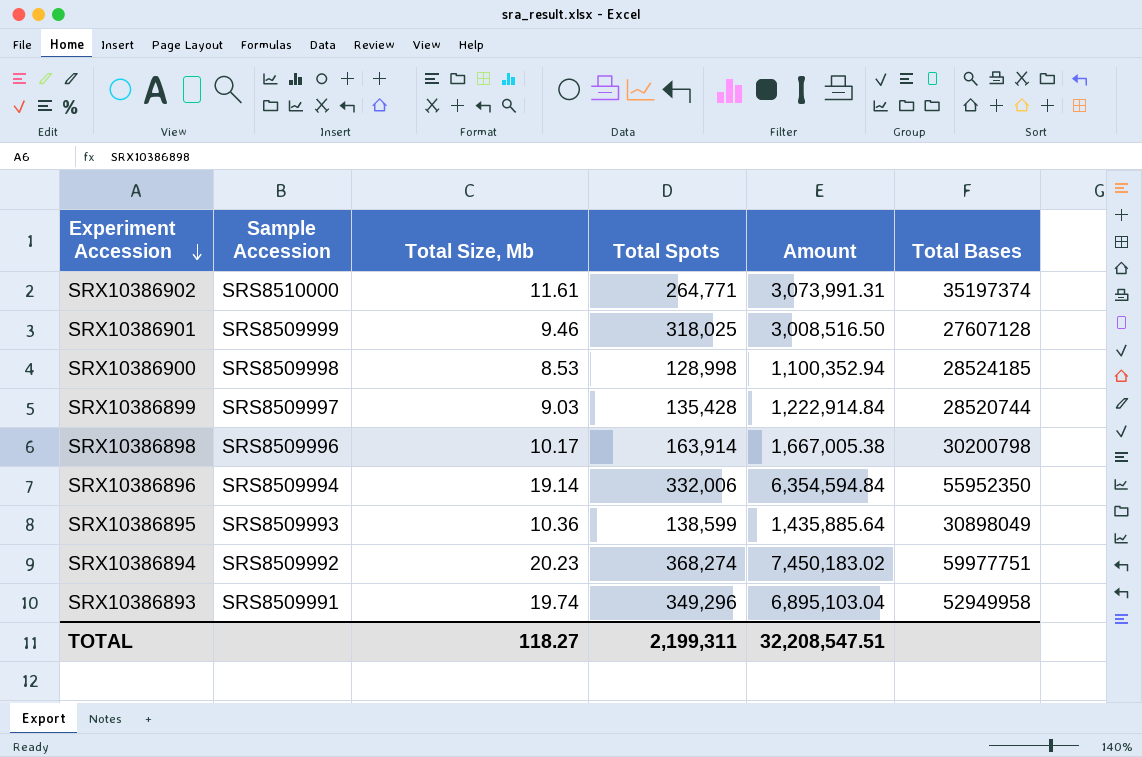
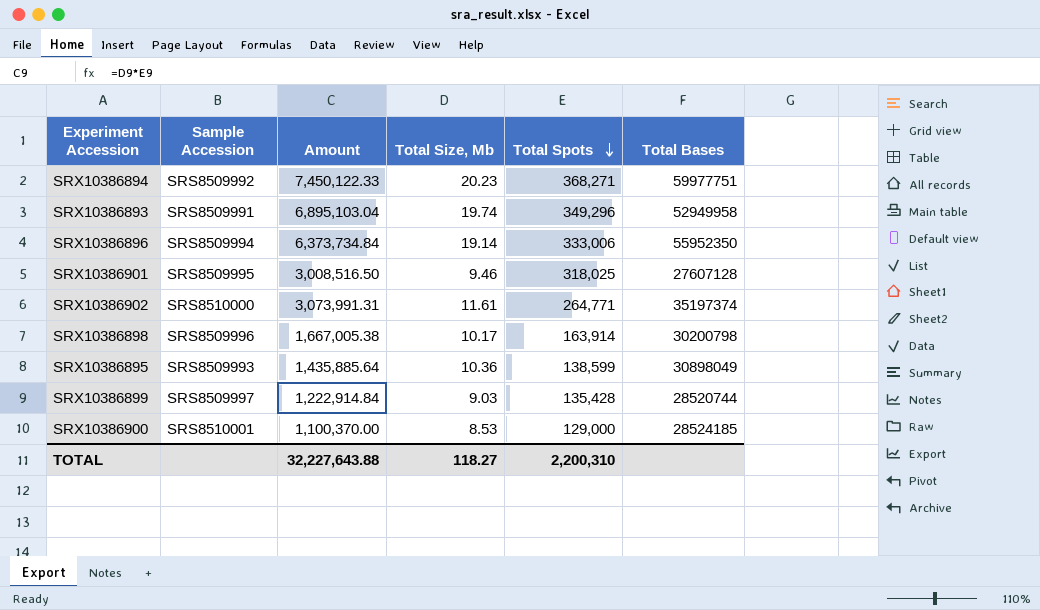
row order: Experiment Accession descending -> Total Spots descending
column Amount | position: 5 -> 3
SRX10386894 | Amount: 7,450,183.02 -> 7,450,122.33
SRX10386894 | Total Spots: 368,274 -> 368,271
SRX10386896 | Amount: 6,354,594.84 -> 6,373,734.84
SRX10386896 | Total Spots: 332,006 -> 333,006
SRX10386901 | Sample Accession: SRS8509999 -> SRS8509995
SRX10386900 | Sample Accession: SRS8509998 -> SRS8510001
SRX10386900 | Amount: 1,100,352.94 -> 1,100,370.00
SRX10386900 | Total Spots: 128,998 -> 129,000
TOTAL | Amount: 32,208,547.51 -> 32,227,643.88
TOTAL | Total Spots: 2,199,311 -> 2,200,310

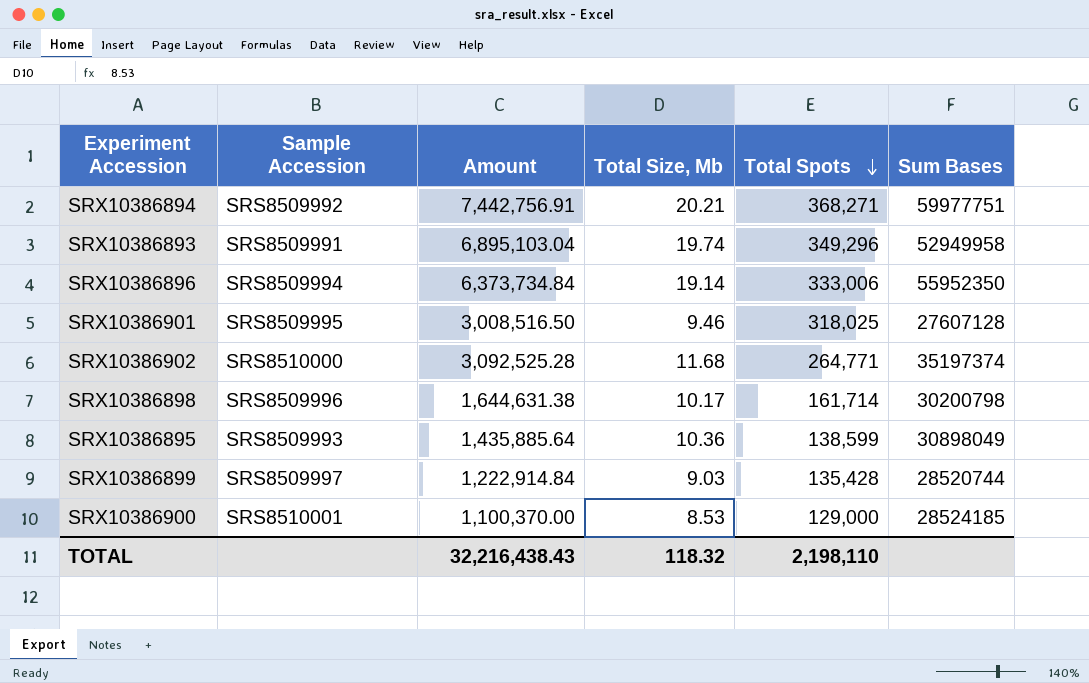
column name: Total Bases -> Sum Bases
SRX10386894 | Amount: 7,450,122.33 -> 7,442,756.91
SRX10386894 | Total Size, Mb: 20.23 -> 20.21
SRX10386902 | Amount: 3,073,991.31 -> 3,092,525.28
SRX10386902 | Total Size, Mb: 11.61 -> 11.68
SRX10386898 | Amount: 1,667,005.38 -> 1,644,631.38
SRX10386898 | Total Spots: 163,914 -> 161,714
TOTAL | Amount: 32,227,643.88 -> 32,216,438.43
TOTAL | Total Size, Mb: 118.27 -> 118.32
TOTAL | Total Spots: 2,200,310 -> 2,198,110

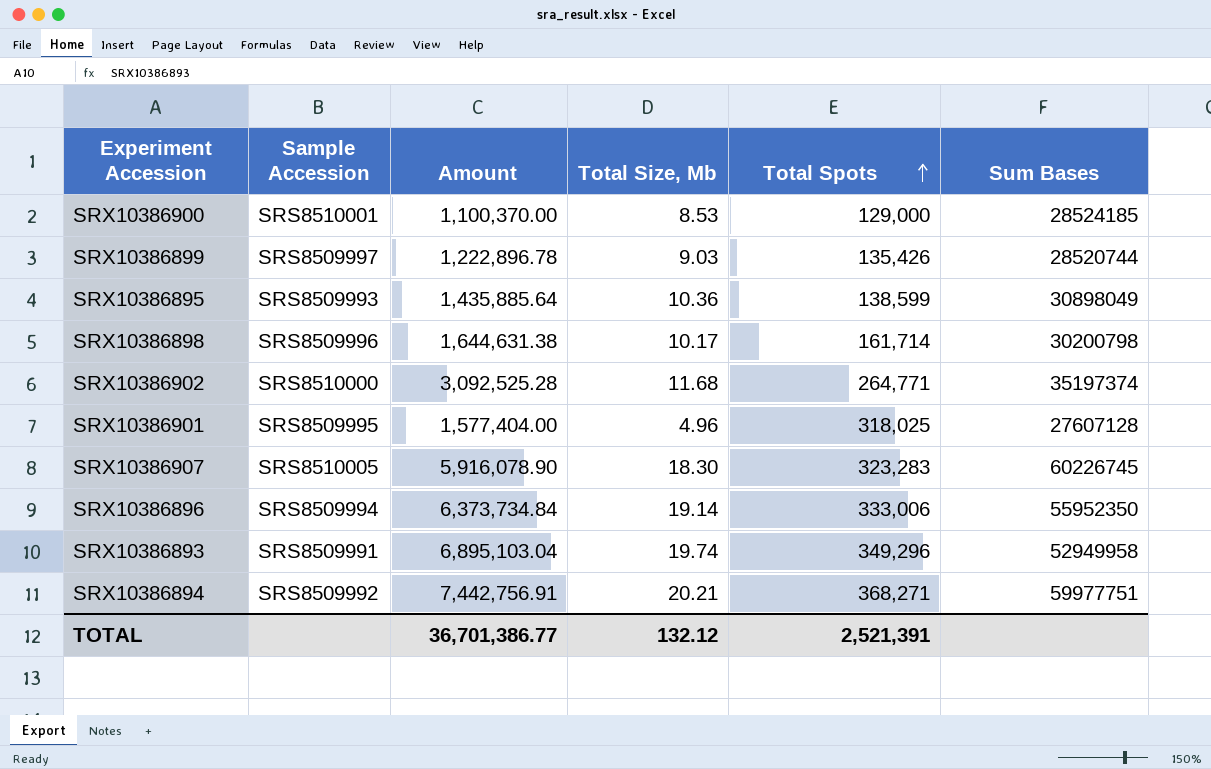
row order: Total Spots descending -> Total Spots ascending
SRX10386899 | Amount: 1,222,914.84 -> 1,222,896.78
SRX10386899 | Total Spots: 135,428 -> 135,426
SRX10386901 | Amount: 3,008,516.50 -> 1,577,404.00
SRX10386901 | Total Size, Mb: 9.46 -> 4.96
row SRX10386907: none -> SRS8510005 | 5,916,078.90 | 18.30 | 323,283 | 60226745
TOTAL | Amount: 32,216,438.43 -> 36,701,386.77
TOTAL | Total Size, Mb: 118.32 -> 132.12
TOTAL | Total Spots: 2,198,110 -> 2,521,391

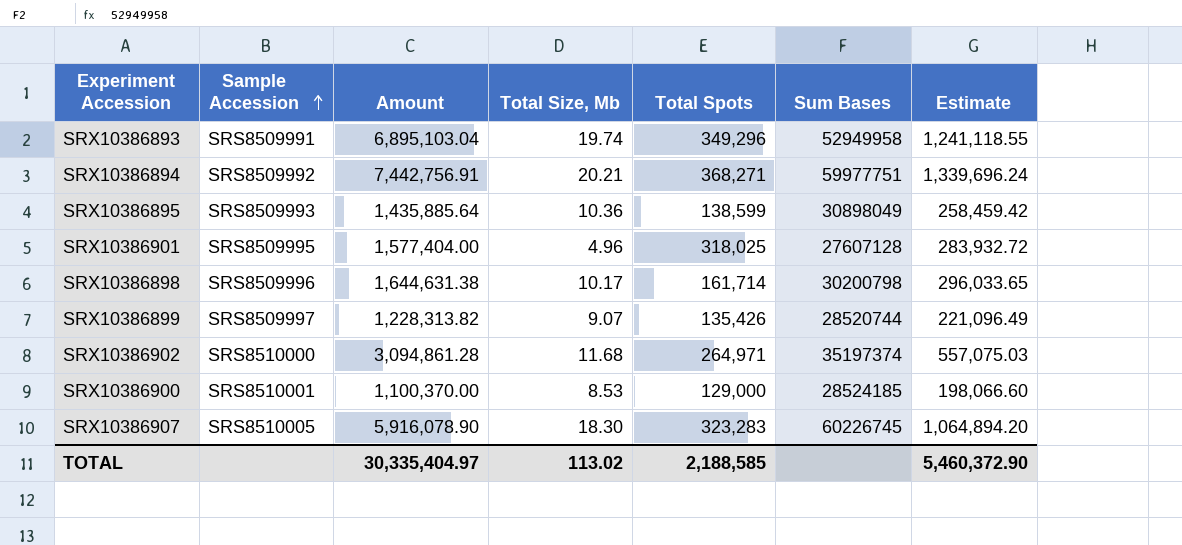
row order: Total Spots ascending -> Sample Accession ascending
column Estimate | formula: none -> [Amount] * 0.18
row SRX10386896: SRS8509994 | 6,373,734.84 | 19.14 | 333,006 | 55952350 -> none
SRX10386899 | Amount: 1,222,896.78 -> 1,228,313.82
SRX10386899 | Total Size, Mb: 9.03 -> 9.07
SRX10386902 | Amount: 3,092,525.28 -> 3,094,861.28
SRX10386902 | Total Spots: 264,771 -> 264,971
TOTAL | Amount: 36,701,386.77 -> 30,335,404.97
TOTAL | Total Size, Mb: 132.12 -> 113.02
TOTAL | Total Spots: 2,521,391 -> 2,188,585

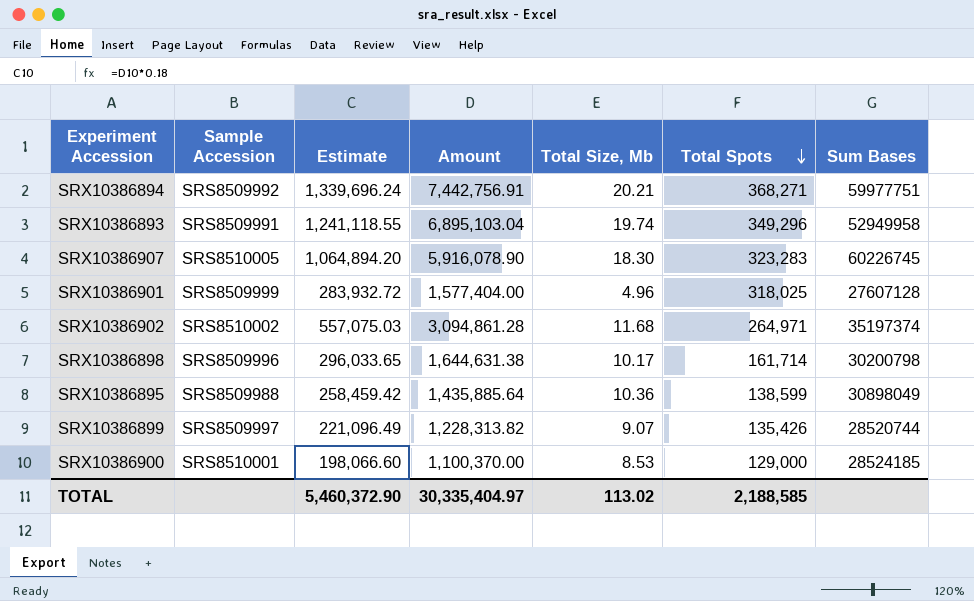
row order: Sample Accession ascending -> Total Spots descending
column Estimate | position: 7 -> 3
SRX10386901 | Sample Accession: SRS8509995 -> SRS8509999
SRX10386902 | Sample Accession: SRS8510000 -> SRS8510002
SRX10386895 | Sample Accession: SRS8509993 -> SRS8509988

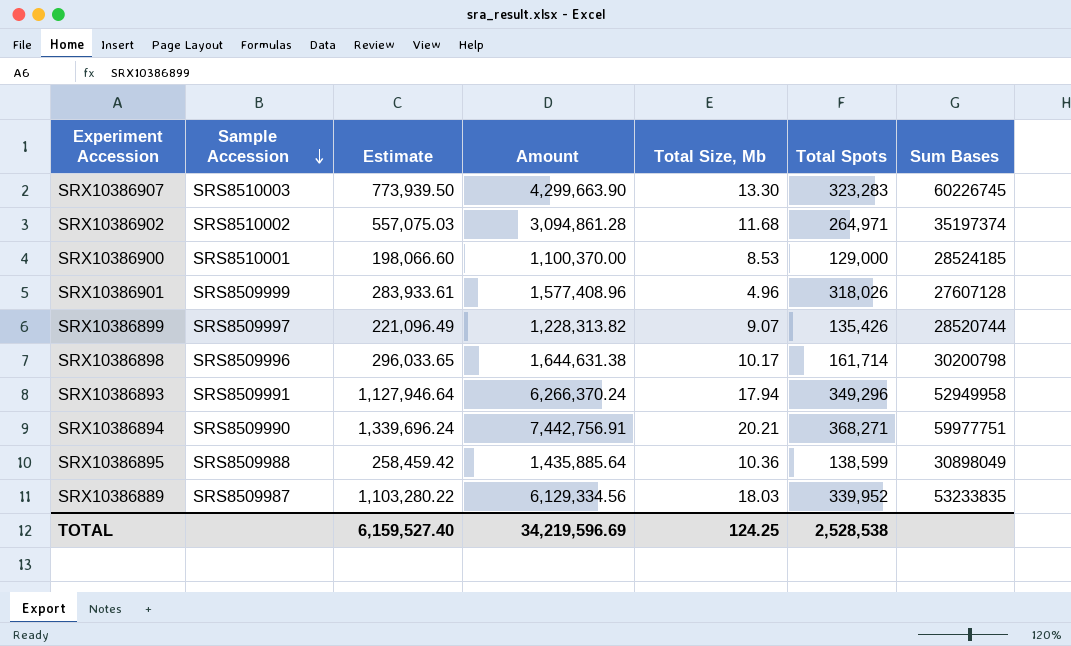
row order: Total Spots descending -> Sample Accession descending
SRX10386907 | Sample Accession: SRS8510005 -> SRS8510003
SRX10386907 | Estimate: 1,064,894.20 -> 773,939.50
SRX10386907 | Amount: 5,916,078.90 -> 4,299,663.90
SRX10386907 | Total Size, Mb: 18.30 -> 13.30
SRX10386901 | Estimate: 283,932.72 -> 283,933.61
SRX10386901 | Amount: 1,577,404.00 -> 1,577,408.96
SRX10386901 | Total Spots: 318,025 -> 318,026
SRX10386893 | Estimate: 1,241,118.55 -> 1,127,946.64
SRX10386893 | Amount: 6,895,103.04 -> 6,266,370.24
SRX10386893 | Total Size, Mb: 19.74 -> 17.94
SRX10386894 | Sample Accession: SRS8509992 -> SRS8509990
row SRX10386889: none -> SRS8509987 | 1,103,280.22 | 6,129,334.56 | 18.03 | 339,952 | 53233835
TOTAL | Estimate: 5,460,372.90 -> 6,159,527.40
TOTAL | Amount: 30,335,404.97 -> 34,219,596.69
TOTAL | Total Size, Mb: 113.02 -> 124.25
TOTAL | Total Spots: 2,188,585 -> 2,528,538

